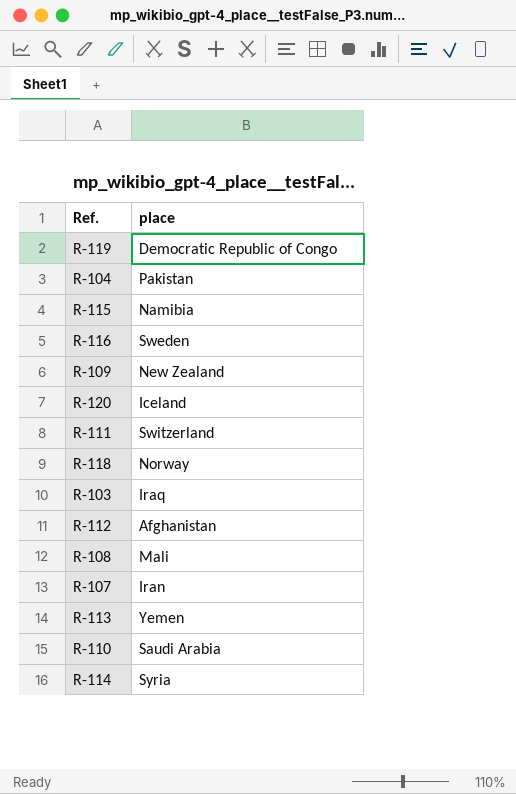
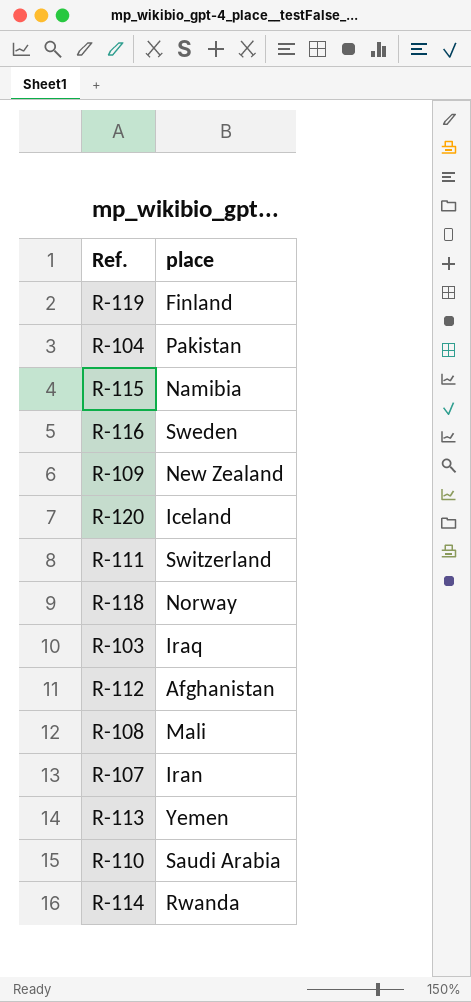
R-119 | place: Democratic Republic of Congo -> Finland
R-114 | place: Syria -> Rwanda

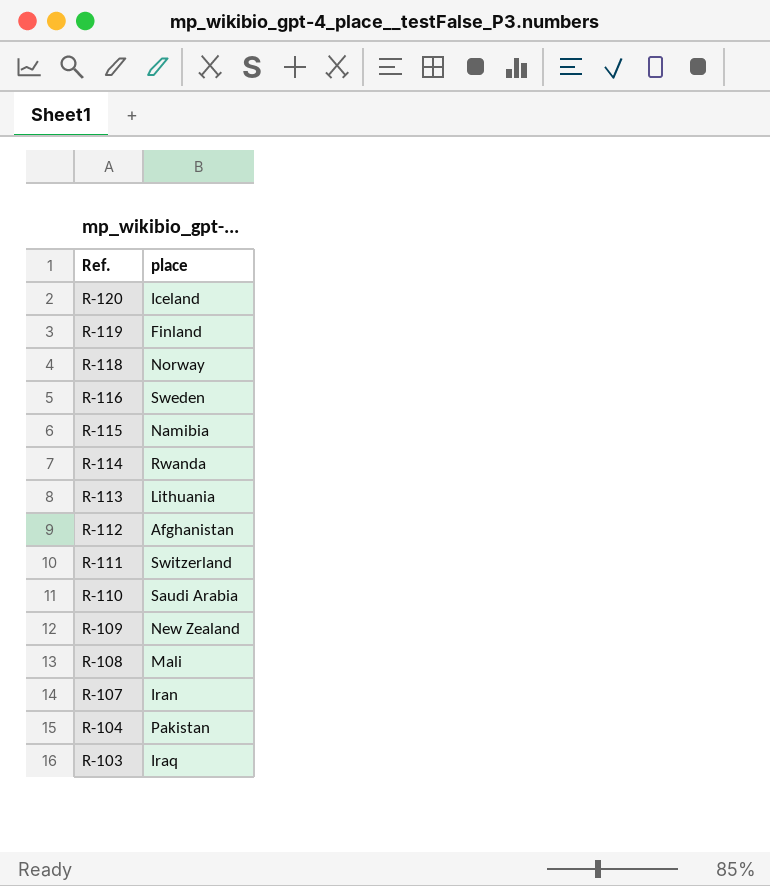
row order: none -> Ref. descending
R-113 | place: Yemen -> Lithuania

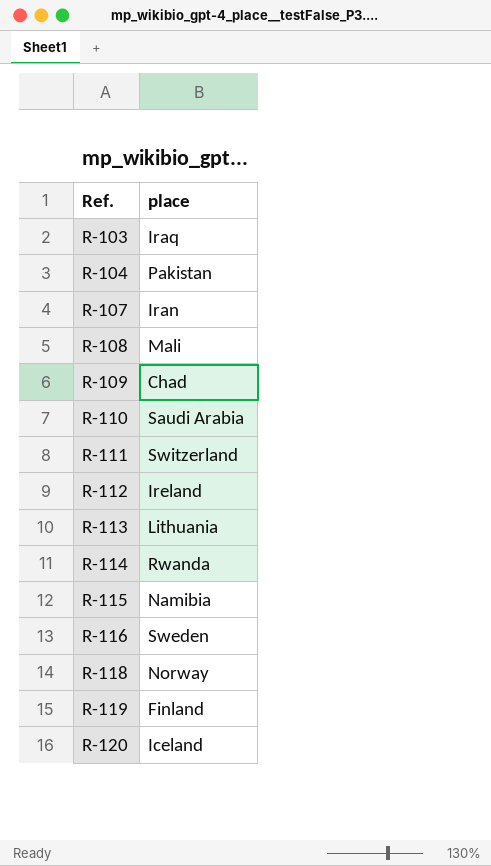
row order: Ref. descending -> Ref. ascending
R-109 | place: New Zealand -> Chad
R-112 | place: Afghanistan -> Ireland

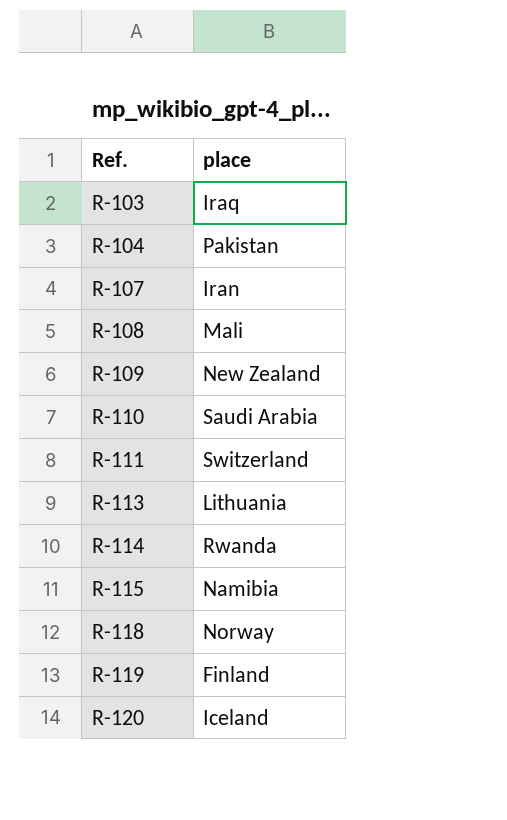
row R-112: Ireland -> none
row R-116: Sweden -> none
R-109 | place: Chad -> New Zealand

